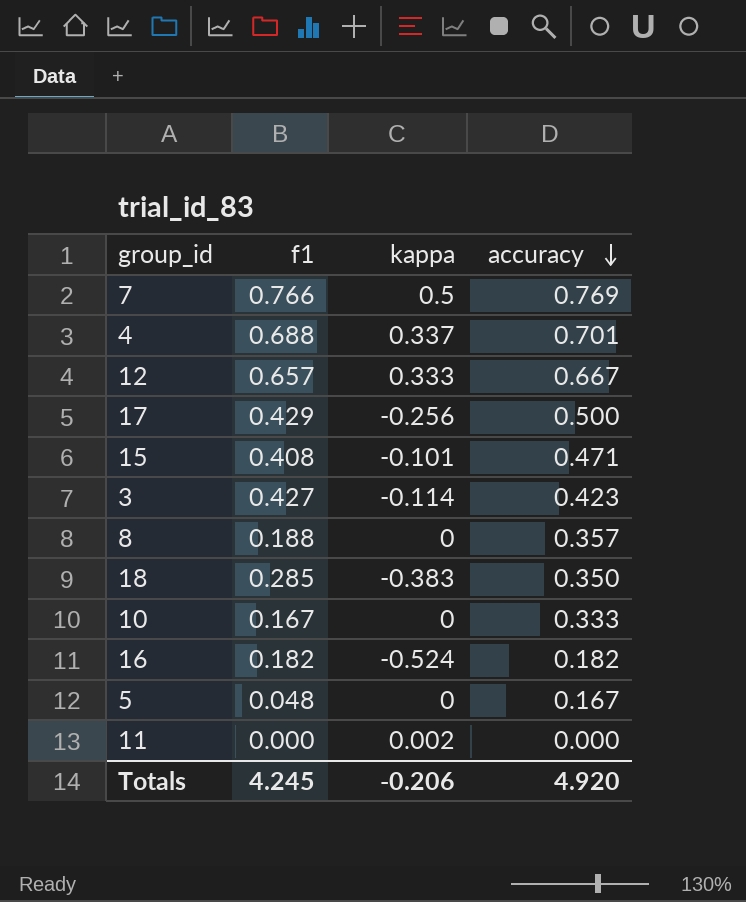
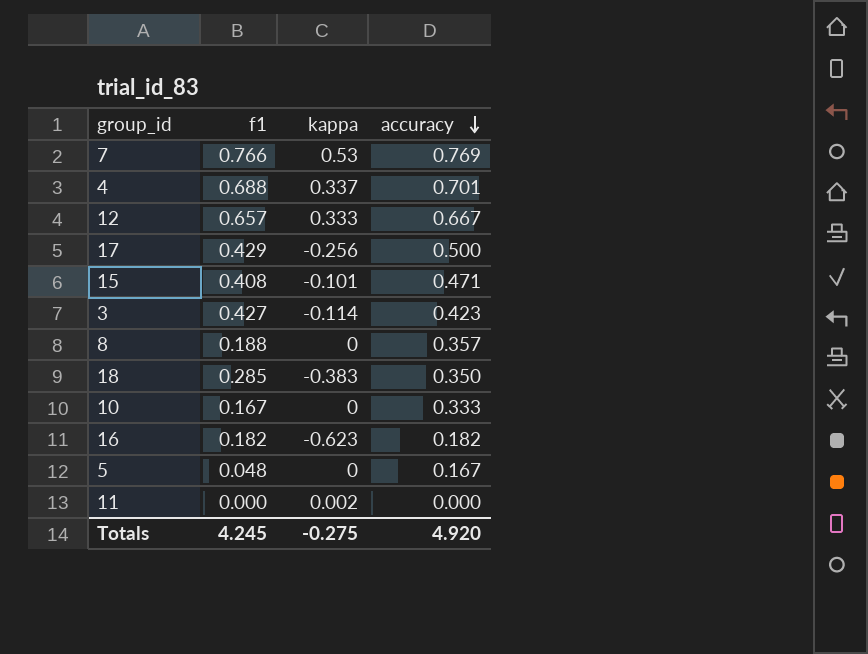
7 | kappa: 0.5 -> 0.53
16 | kappa: -0.524 -> -0.623
Totals | kappa: -0.206 -> -0.275

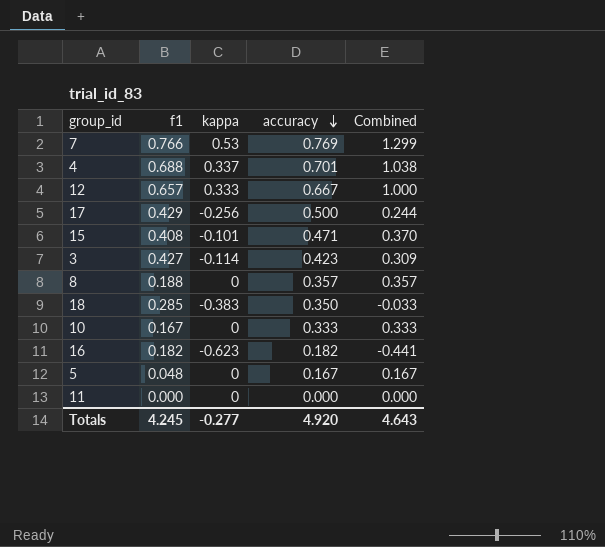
column Combined | formula: none -> [kappa] + [accuracy]
11 | kappa: 0.002 -> 0
Totals | kappa: -0.275 -> -0.277

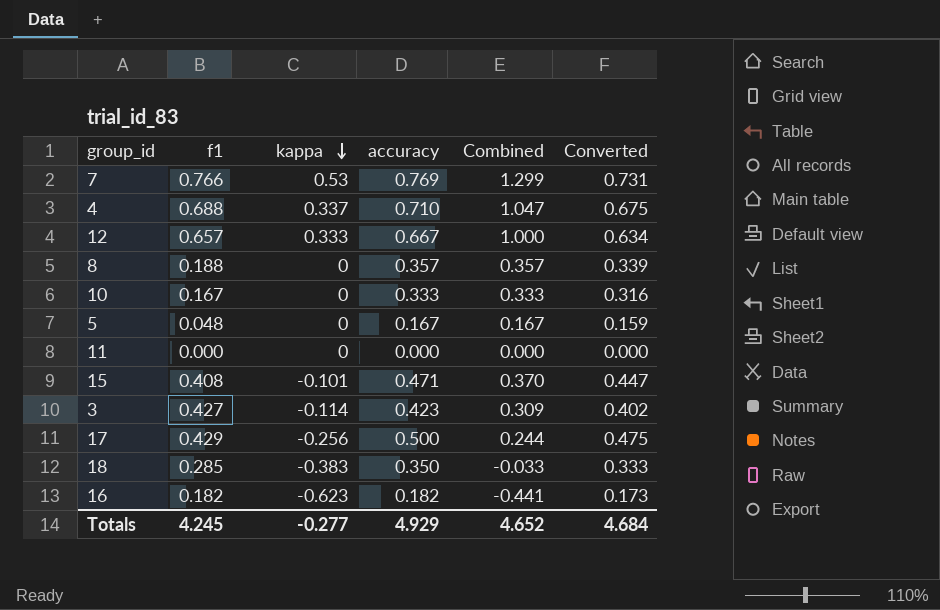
row order: accuracy descending -> kappa descending
column Converted | formula: none -> [accuracy] * 0.95
4 | accuracy: 0.701 -> 0.710
4 | Combined: 1.038 -> 1.047
Totals | accuracy: 4.920 -> 4.929
Totals | Combined: 4.643 -> 4.652

